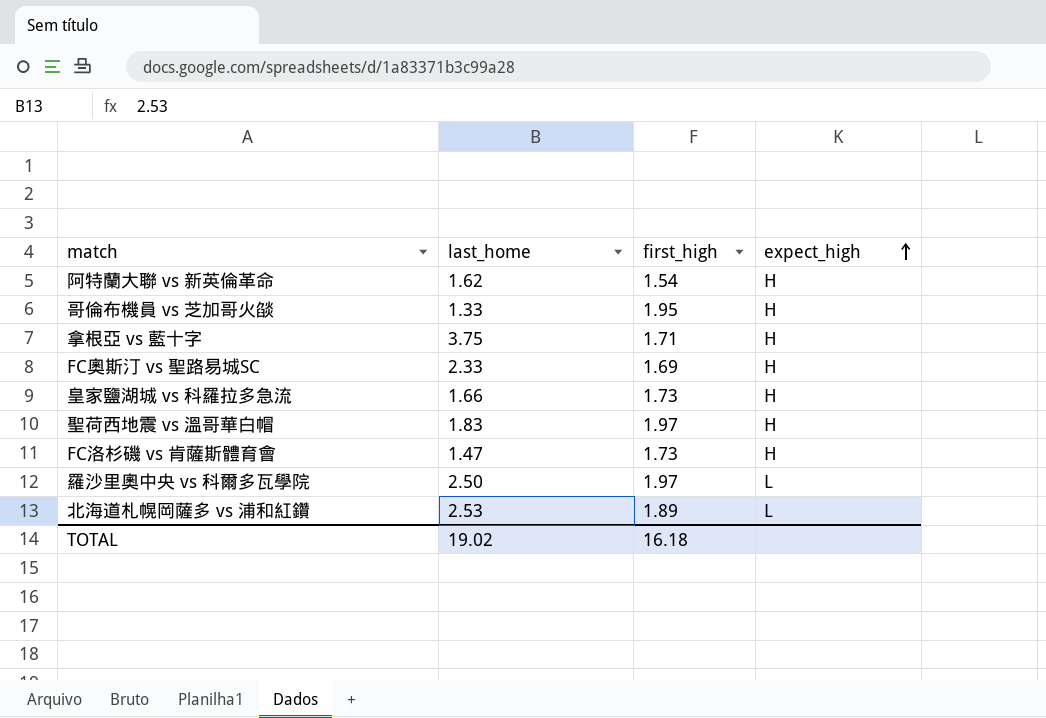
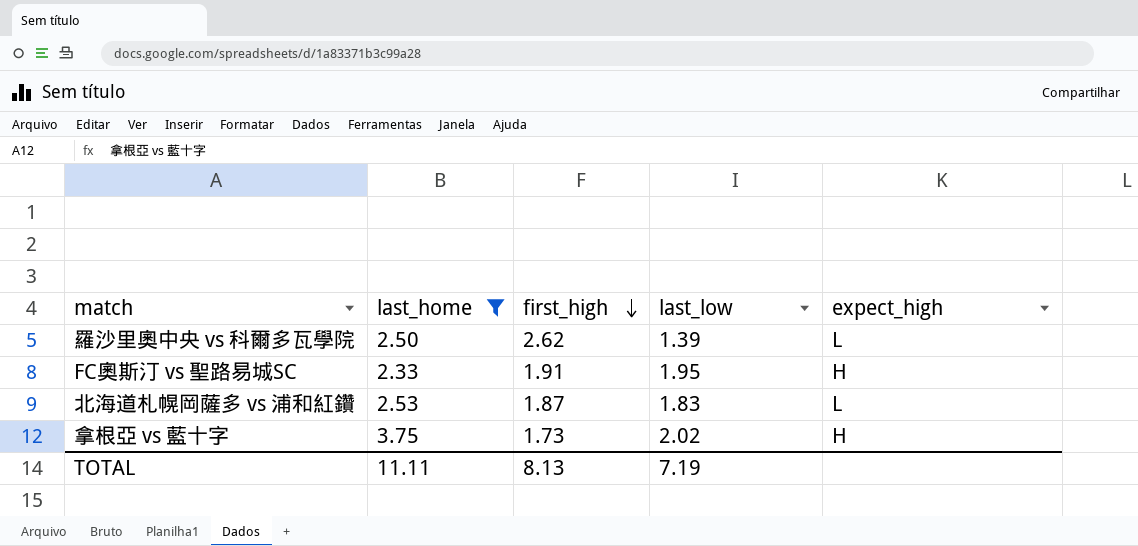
filter: none -> last_home >= 2.33
row order: expect_high ascending -> first_high descending
column last_low | position: none -> 4
羅沙里奧中央 vs 科爾多瓦學院 | first_high: 1.97 -> 2.62
FC奧斯汀 vs 聖路易城SC | first_high: 1.69 -> 1.91
北海道札幌岡薩多 vs 浦和紅鑽 | first_high: 1.89 -> 1.87
拿根亞 vs 藍十字 | first_high: 1.71 -> 1.73
TOTAL | last_home: 19.02 -> 11.11
TOTAL | first_high: 16.18 -> 8.13

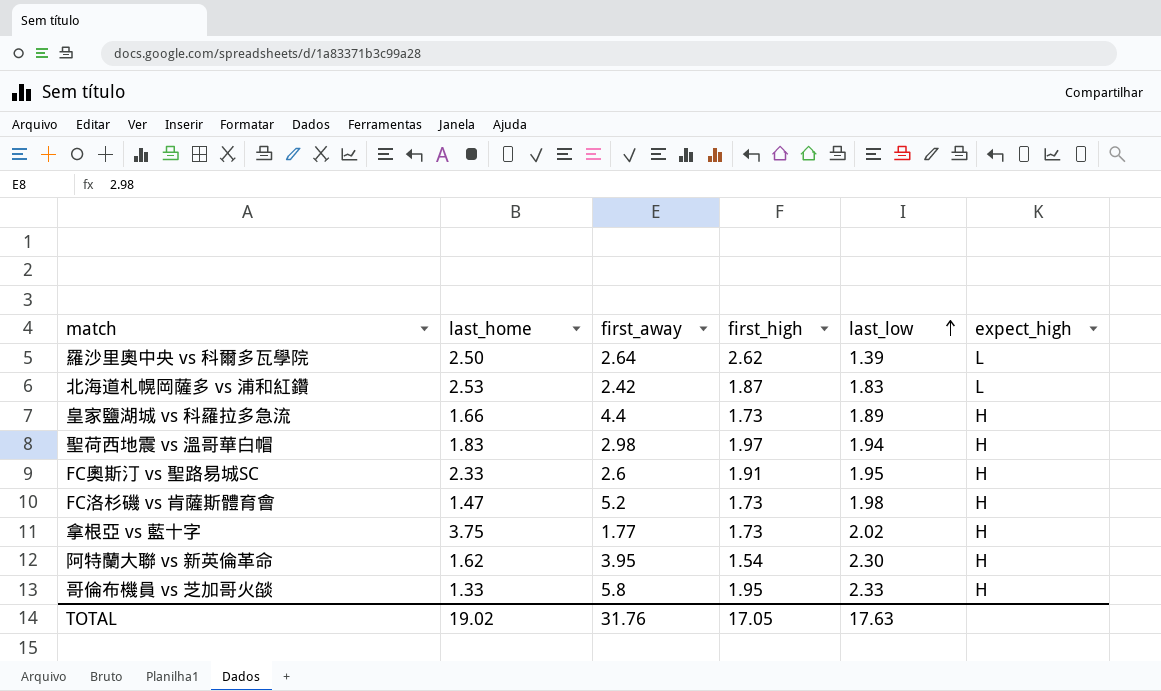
filter: last_home >= 2.33 -> none
row order: first_high descending -> last_low ascending
column first_away | position: none -> 3
TOTAL | last_home: 11.11 -> 19.02
TOTAL | first_high: 8.13 -> 17.05
TOTAL | last_low: 7.19 -> 17.63

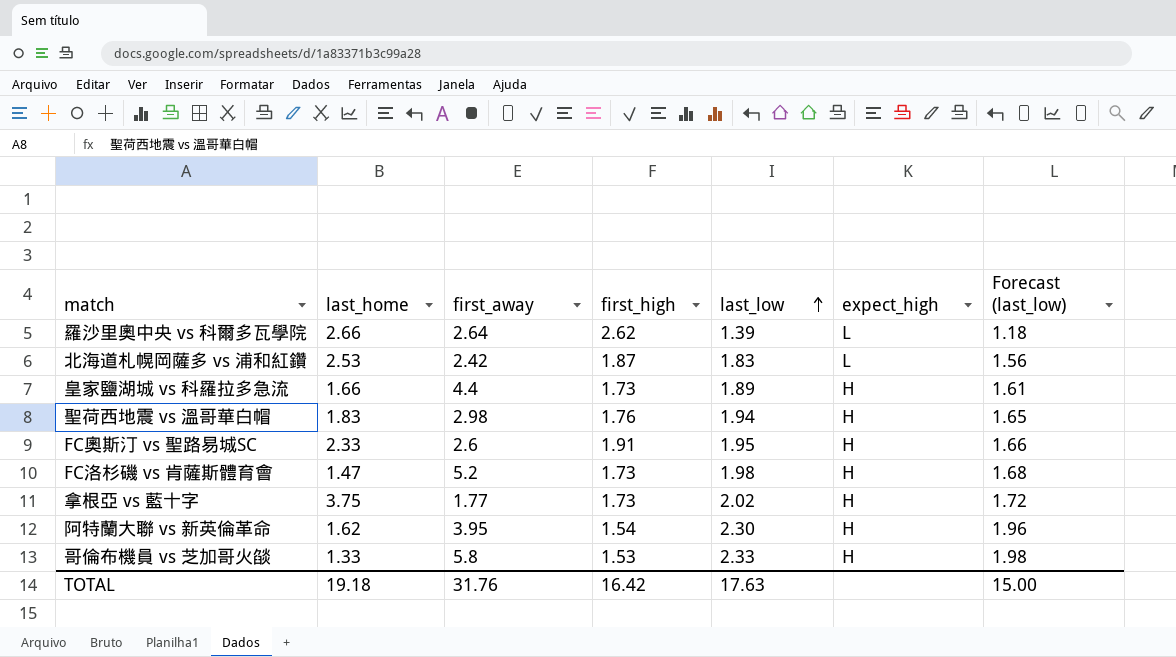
column Forecast (last_low) | formula: none -> [last_low] * 0.85
羅沙里奧中央 vs 科爾多瓦學院 | last_home: 2.50 -> 2.66
聖荷西地震 vs 溫哥華白帽 | first_high: 1.97 -> 1.76
哥倫布機員 vs 芝加哥火燄 | first_high: 1.95 -> 1.53
TOTAL | last_home: 19.02 -> 19.18
TOTAL | first_high: 17.05 -> 16.42

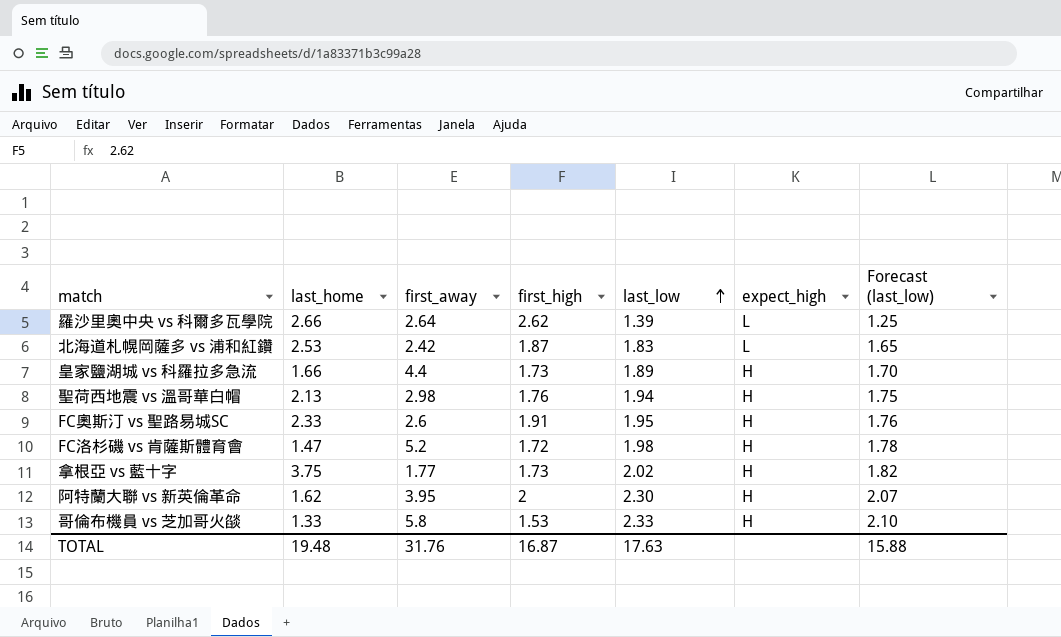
column Forecast (last_low) | formula: [last_low] * 0.85 -> [last_low] * 0.9
聖荷西地震 vs 溫哥華白帽 | last_home: 1.83 -> 2.13
FC洛杉磯 vs 肯薩斯體育會 | first_high: 1.73 -> 1.72
阿特蘭大聯 vs 新英倫革命 | first_high: 1.54 -> 2
TOTAL | last_home: 19.18 -> 19.48
TOTAL | first_high: 16.42 -> 16.87
TOTAL | Forecast (last_low): 15.00 -> 15.88

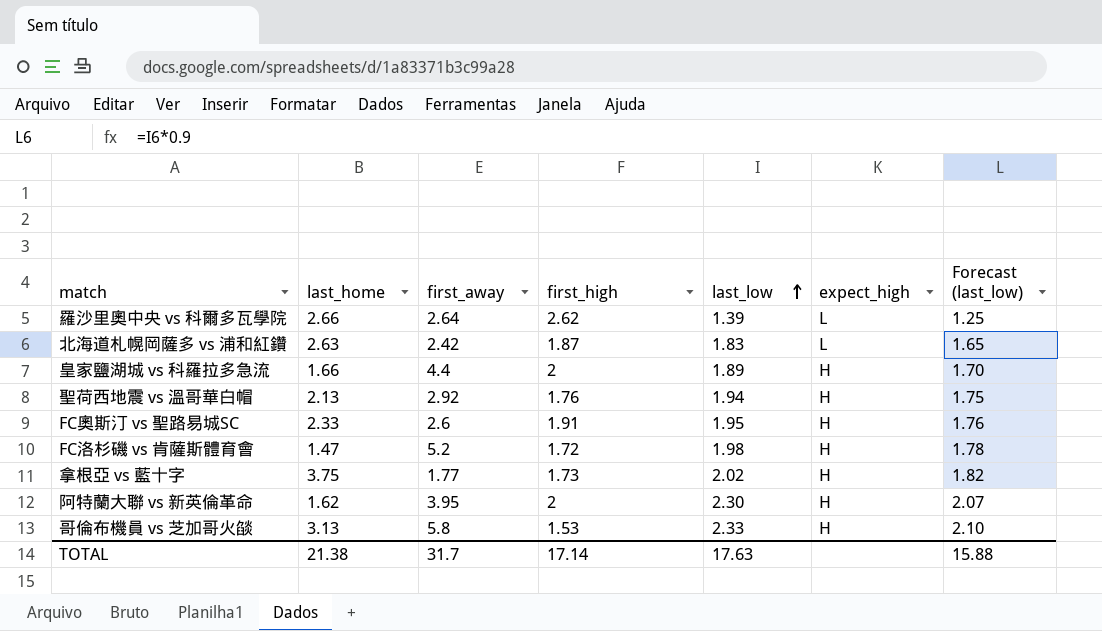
北海道札幌岡薩多 vs 浦和紅鑽 | last_home: 2.53 -> 2.63
皇家鹽湖城 vs 科羅拉多急流 | first_high: 1.73 -> 2
聖荷西地震 vs 溫哥華白帽 | first_away: 2.98 -> 2.92
哥倫布機員 vs 芝加哥火燄 | last_home: 1.33 -> 3.13
TOTAL | last_home: 19.48 -> 21.38
TOTAL | first_away: 31.76 -> 31.7
TOTAL | first_high: 16.87 -> 17.14

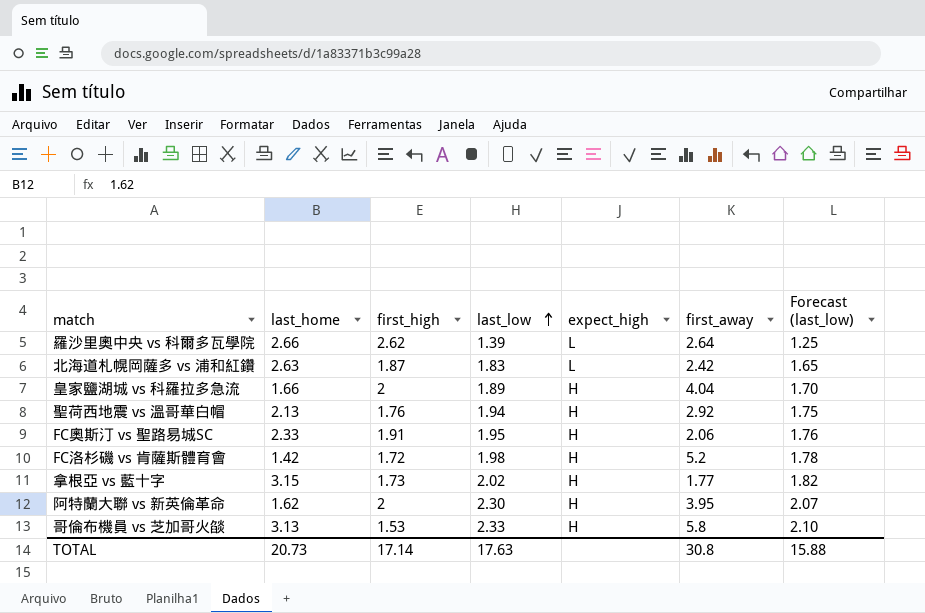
column first_away | position: 3 -> 6
皇家鹽湖城 vs 科羅拉多急流 | first_away: 4.4 -> 4.04
FC奧斯汀 vs 聖路易城SC | first_away: 2.6 -> 2.06
FC洛杉磯 vs 肯薩斯體育會 | last_home: 1.47 -> 1.42
拿根亞 vs 藍十字 | last_home: 3.75 -> 3.15
TOTAL | last_home: 21.38 -> 20.73
TOTAL | first_away: 31.7 -> 30.8

